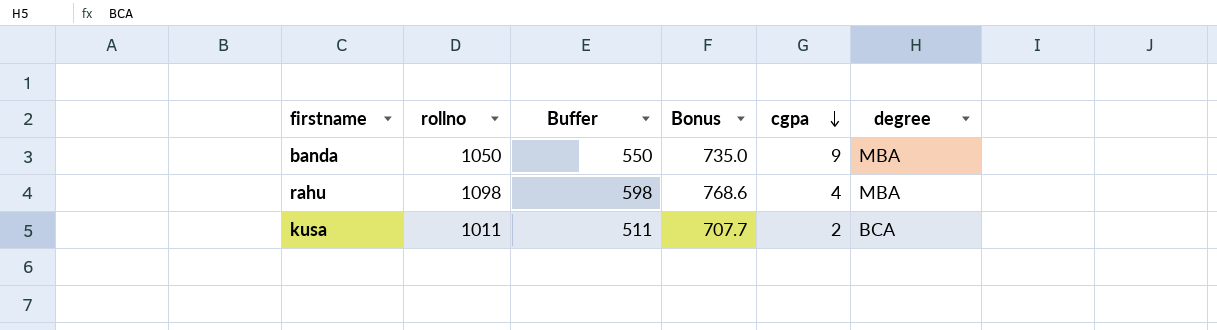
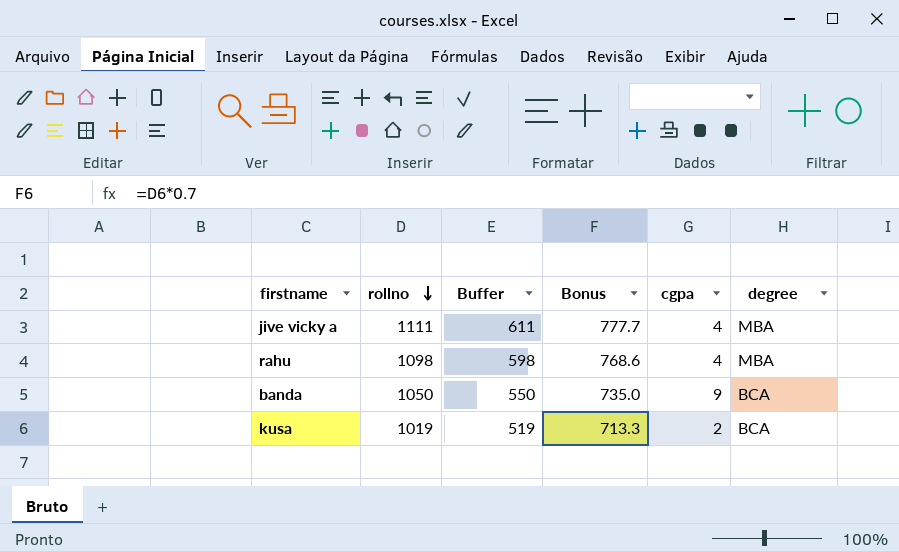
row order: cgpa descending -> rollno descending
row jive vicky a: none -> 1111 | 611 | 777.7 | 4 | MBA
banda | degree: MBA -> BCA
kusa | rollno: 1011 -> 1019
kusa | Buffer: 511 -> 519
kusa | Bonus: 707.7 -> 713.3

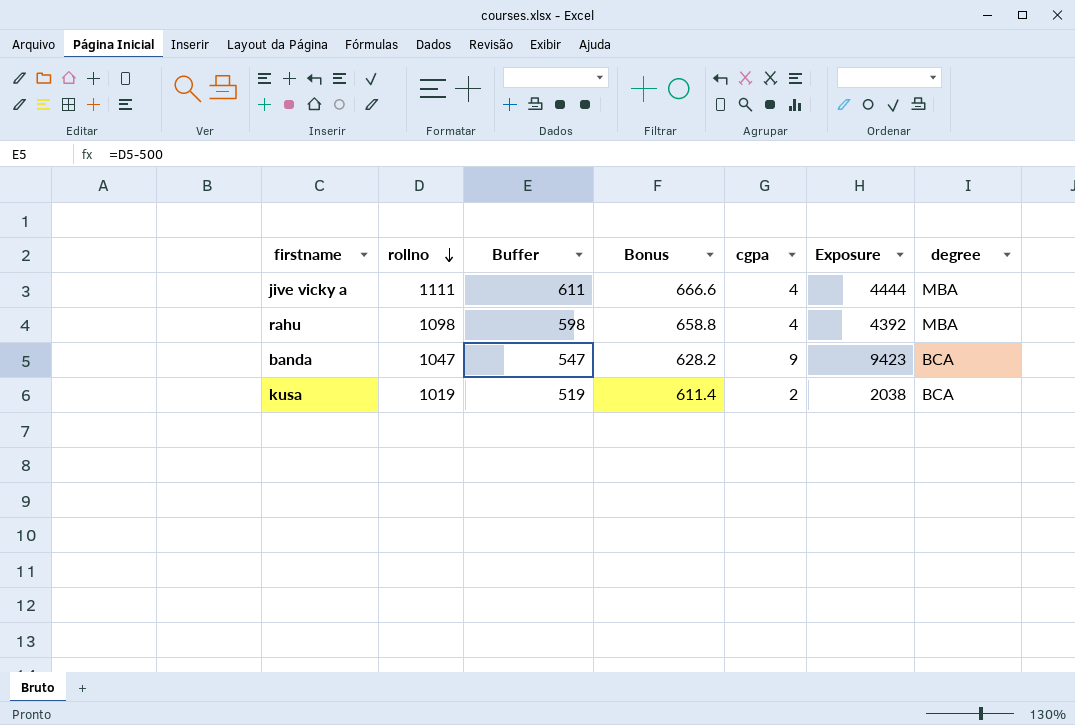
column Bonus | formula: [rollno] * 0.7 -> [rollno] * 0.6
column Exposure | formula: none -> [rollno] * [cgpa]
banda | rollno: 1050 -> 1047
banda | Buffer: 550 -> 547

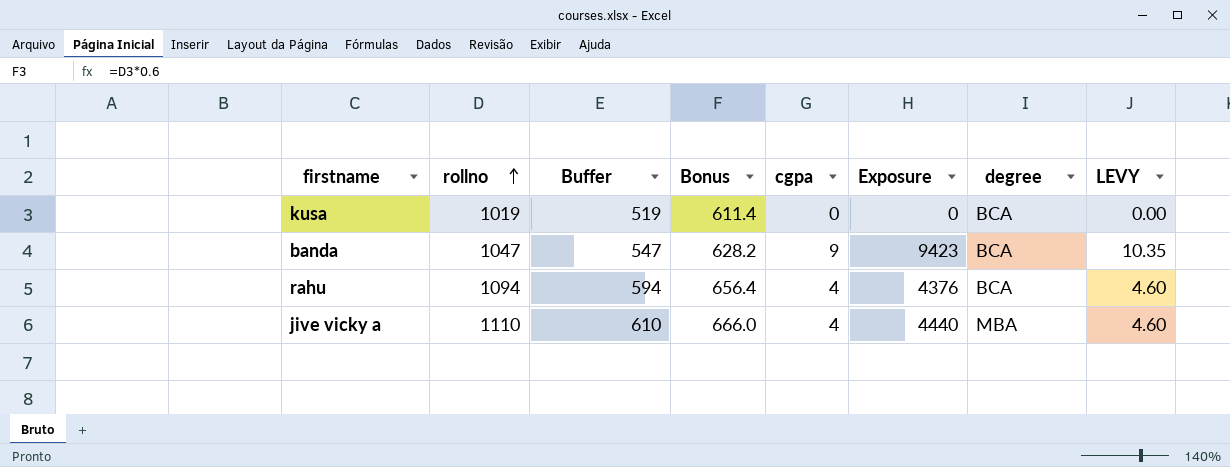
row order: rollno descending -> rollno ascending
column LEVY | formula: none -> [cgpa] * 1.15
kusa | cgpa: 2 -> 0
kusa | Exposure: 2038 -> 0
rahu | rollno: 1098 -> 1094
rahu | Buffer: 598 -> 594
rahu | Bonus: 658.8 -> 656.4
rahu | Exposure: 4392 -> 4376
rahu | degree: MBA -> BCA
jive vicky a | rollno: 1111 -> 1110
jive vicky a | Buffer: 611 -> 610
jive vicky a | Bonus: 666.6 -> 666.0
jive vicky a | Exposure: 4444 -> 4440

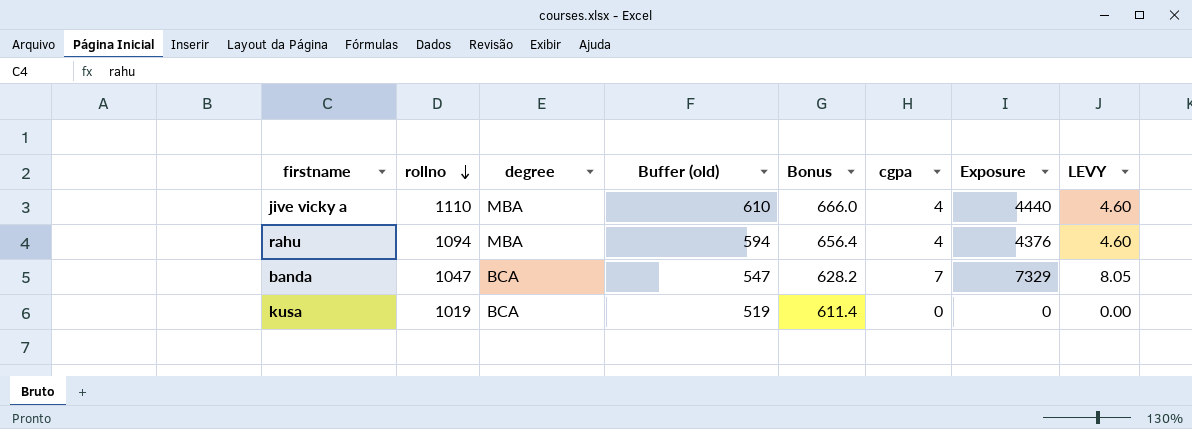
row order: rollno ascending -> rollno descending
column degree | position: 7 -> 3
column name: Buffer -> Buffer (old)
rahu | degree: BCA -> MBA
banda | cgpa: 9 -> 7
banda | Exposure: 9423 -> 7329
banda | LEVY: 10.35 -> 8.05

